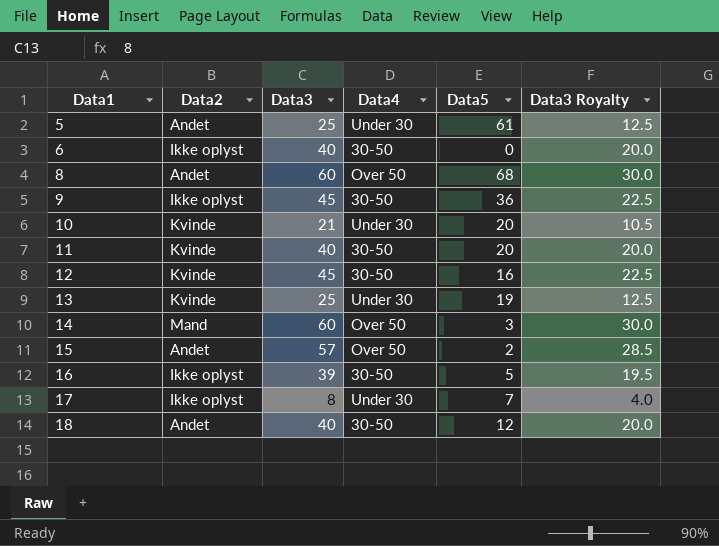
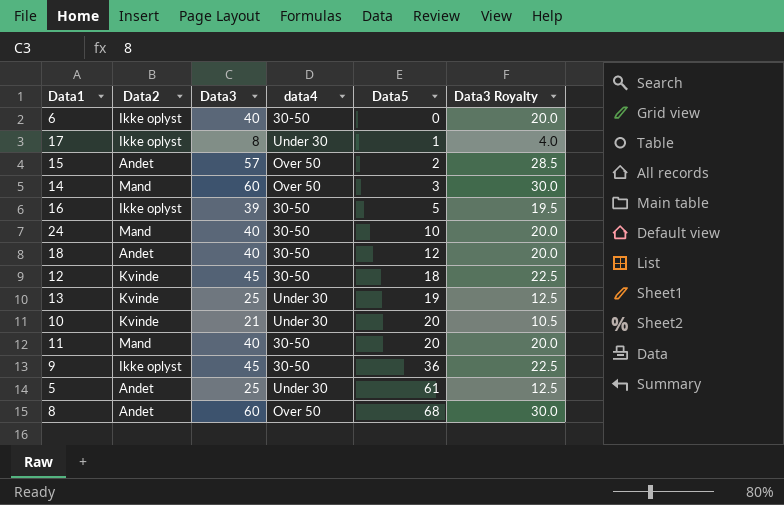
row order: Data1 ascending -> Data5 ascending
column name: Data4 -> data4
17 | Data5: 7 -> 1
row 24: none -> Mand | 40 | 30-50 | 10 | 20.0
12 | Data5: 16 -> 18
11 | Data2: Kvinde -> Mand

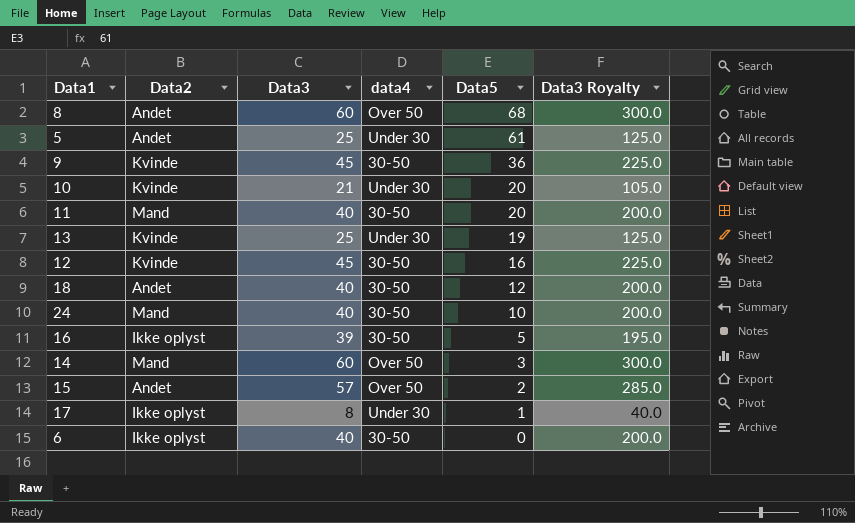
row order: Data5 ascending -> Data5 descending
column Data3 Royalty | formula: [Data3] * 0.5 -> [Data3] * 5
9 | Data2: Ikke oplyst -> Kvinde
12 | Data5: 18 -> 16

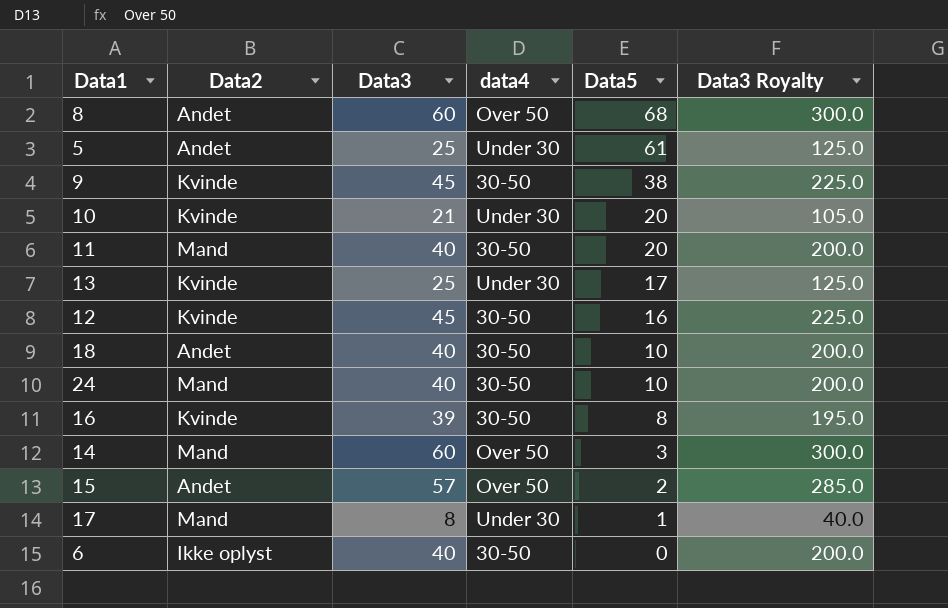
9 | Data5: 36 -> 38
13 | Data5: 19 -> 17
18 | Data5: 12 -> 10
16 | Data2: Ikke oplyst -> Kvinde
16 | Data5: 5 -> 8
17 | Data2: Ikke oplyst -> Mand

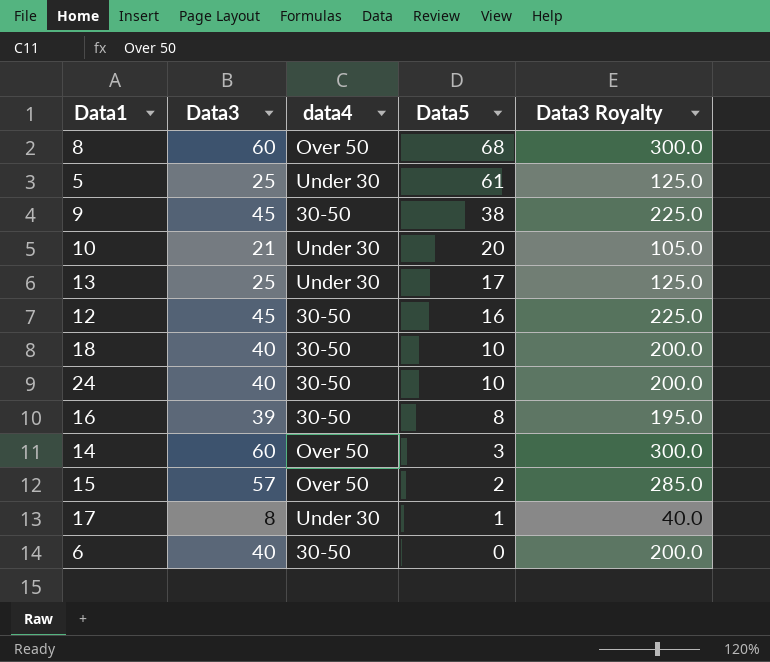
column Data2 | position: 2 -> none
row 11: Mand | 40 | 30-50 | 20 | 200.0 -> none

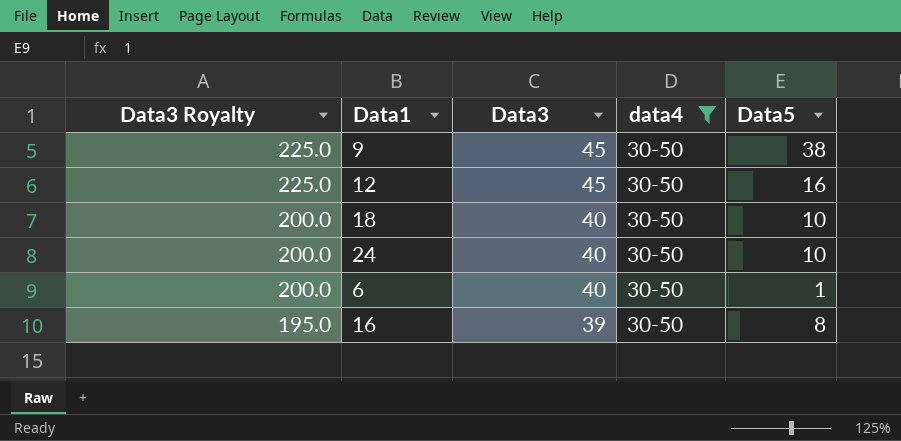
filter: none -> data4 = 30-50
row order: Data5 descending -> Data3 Royalty descending
column Data3 Royalty | position: 5 -> 1
6 | Data5: 0 -> 1

